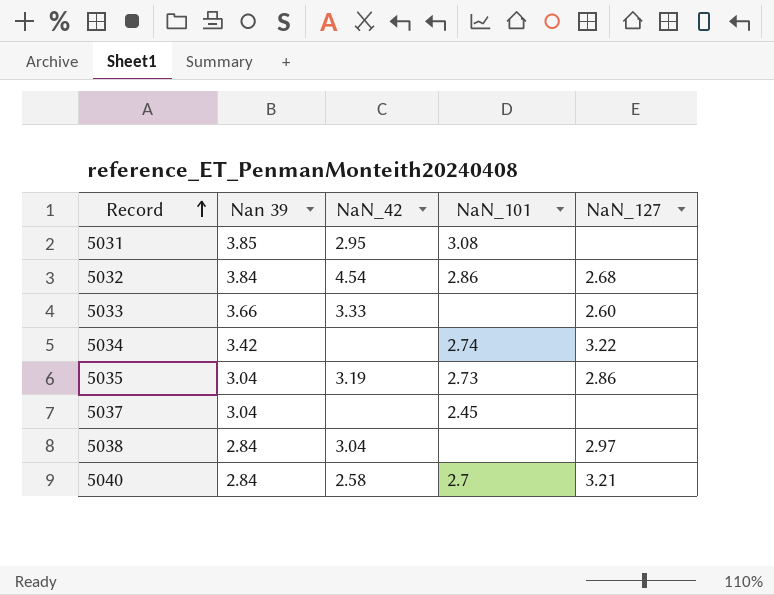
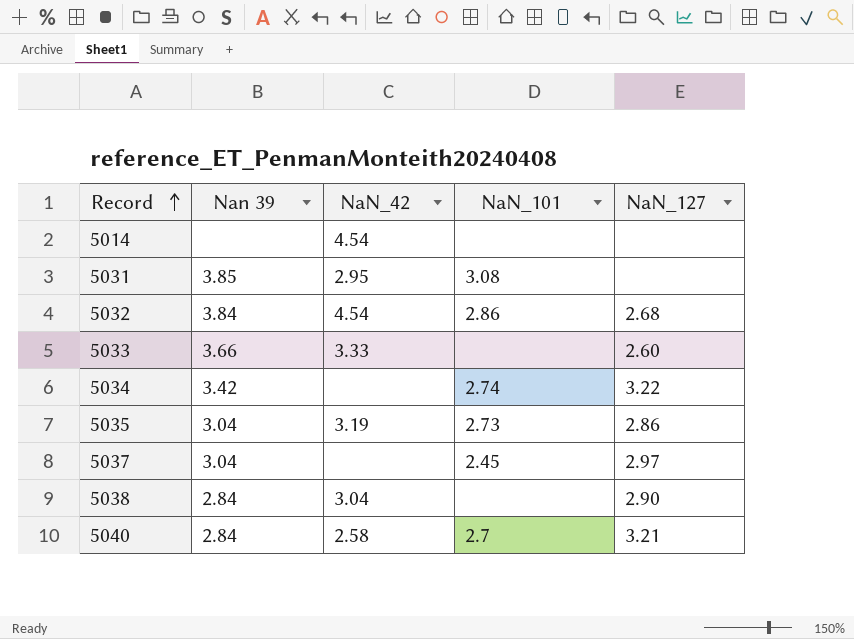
row 5014: none -> none | 4.54 | none | none
5037 | NaN_127: none -> 2.97
5038 | NaN_127: 2.97 -> 2.90

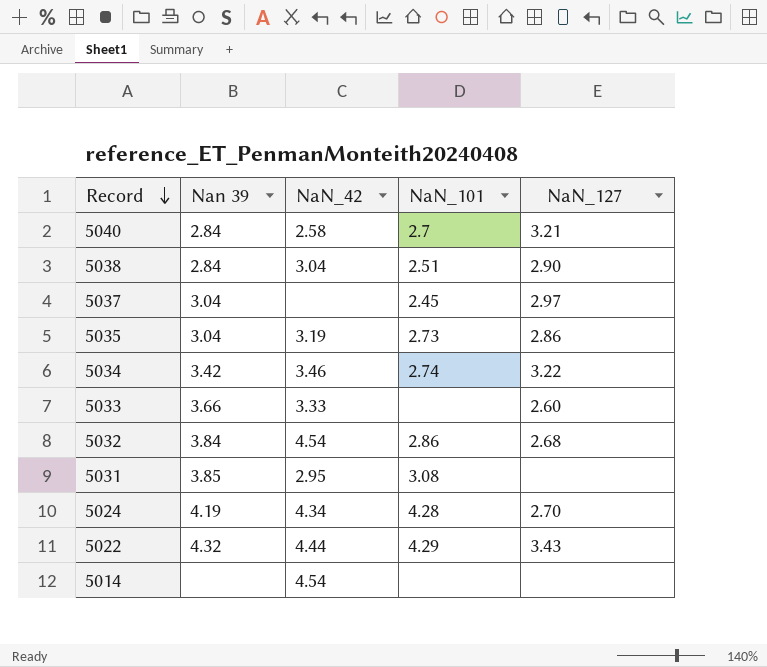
row order: Record ascending -> Record descending
5038 | NaN_101: none -> 2.51
5034 | NaN_42: none -> 3.46
row 5024: none -> 4.19 | 4.34 | 4.28 | 2.70
row 5022: none -> 4.32 | 4.44 | 4.29 | 3.43

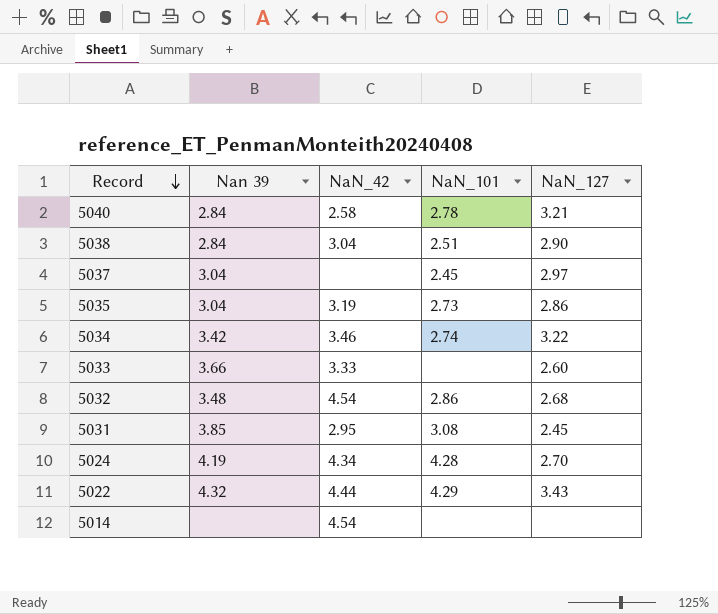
5040 | NaN_101: 2.7 -> 2.78
5032 | Nan 39: 3.84 -> 3.48
5031 | NaN_127: none -> 2.45

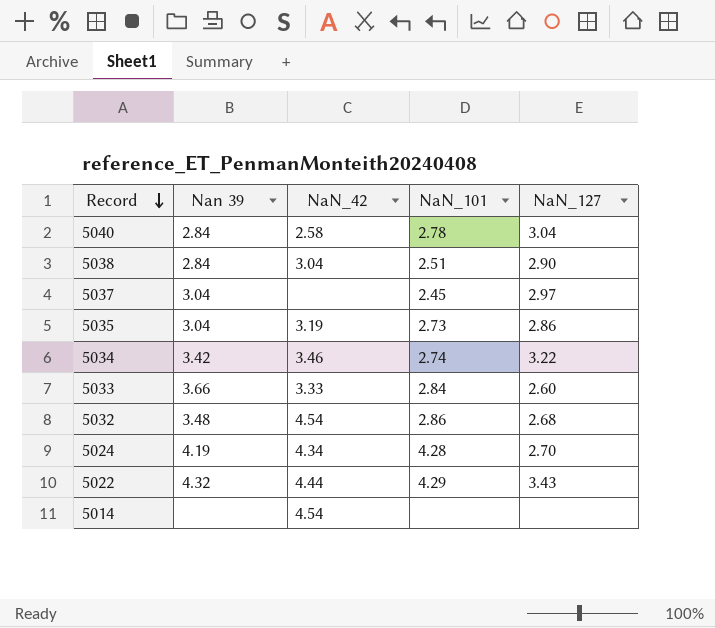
row 5031: 3.85 | 2.95 | 3.08 | 2.45 -> none
5040 | NaN_127: 3.21 -> 3.04
5033 | NaN_101: none -> 2.84

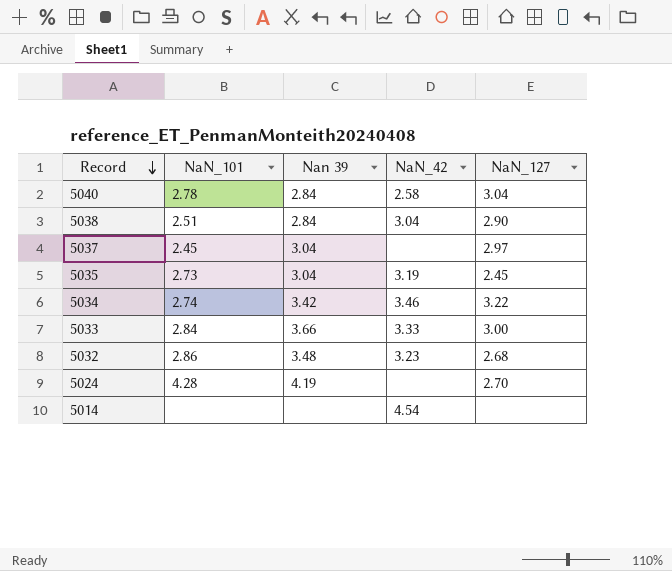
column NaN_101 | position: 4 -> 2
row 5022: 4.32 | 4.44 | 4.29 | 3.43 -> none
5035 | NaN_127: 2.86 -> 2.45
5033 | NaN_127: 2.60 -> 3.00
5032 | NaN_42: 4.54 -> 3.23
5024 | NaN_42: 4.34 -> none

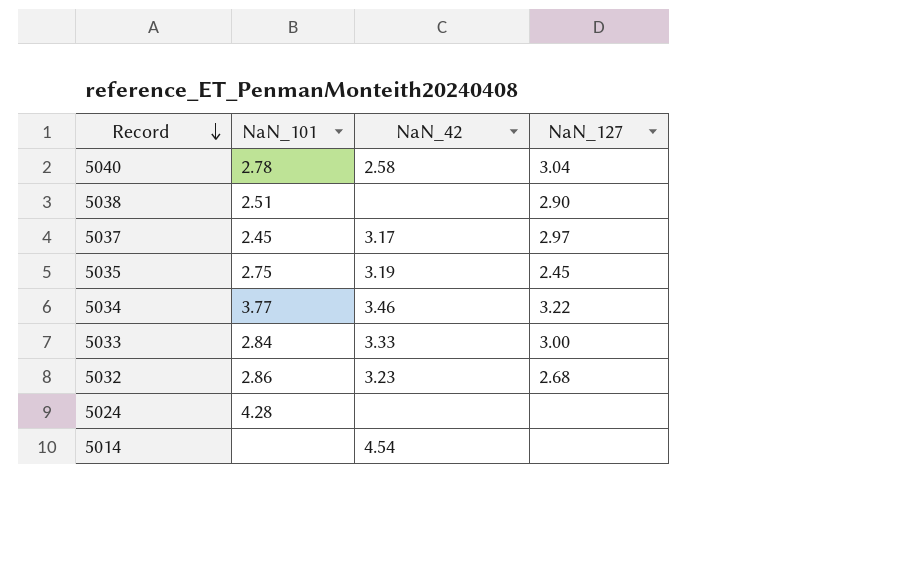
column Nan 39 | position: 3 -> none
5038 | NaN_42: 3.04 -> none
5037 | NaN_42: none -> 3.17
5035 | NaN_101: 2.73 -> 2.75
5034 | NaN_101: 2.74 -> 3.77
5024 | NaN_127: 2.70 -> none

